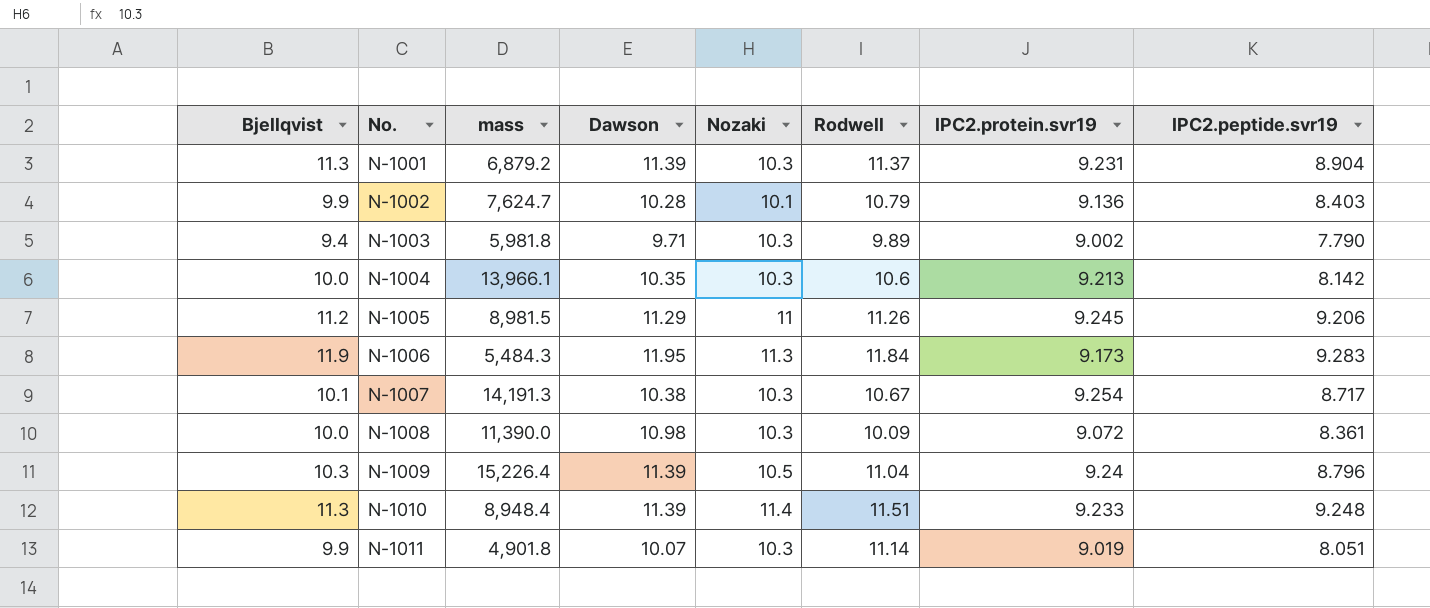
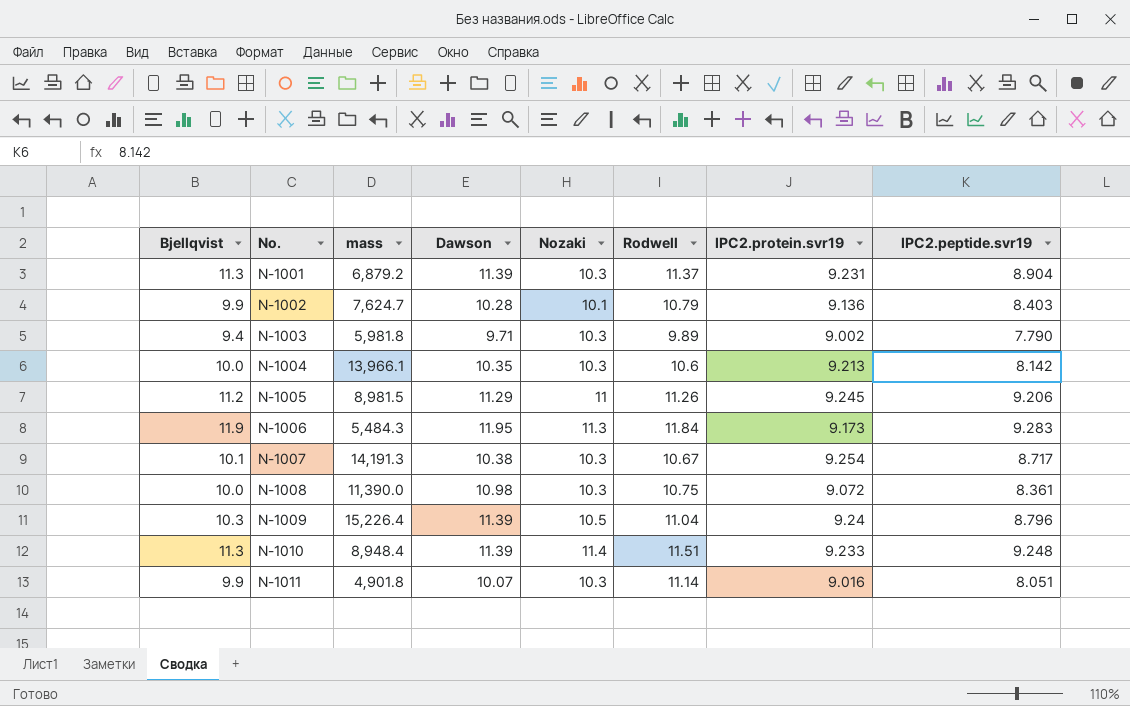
N-1008 | Rodwell: 10.09 -> 10.75
N-1011 | IPC2.protein.svr19: 9.019 -> 9.016

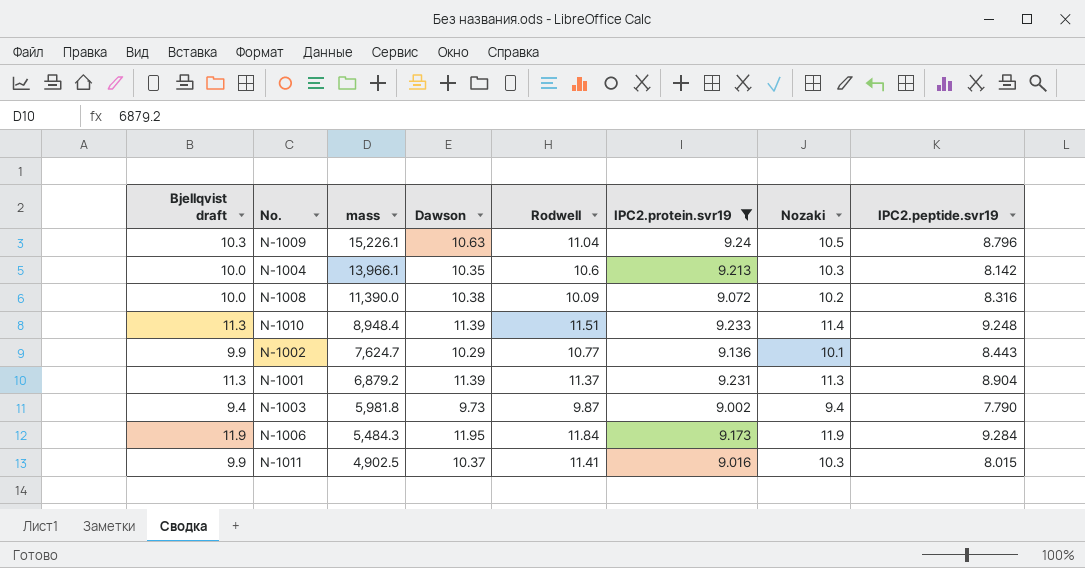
filter: none -> IPC2.protein.svr19 <= 9.24
row order: No. ascending -> mass descending
column name: Bjellqvist -> Bjellqvist draft
column Nozaki | position: 5 -> 7
N-1009 | mass: 15,226.4 -> 15,226.1
N-1009 | Dawson: 11.39 -> 10.63
N-1008 | Dawson: 10.98 -> 10.38
N-1008 | Rodwell: 10.75 -> 10.09
N-1008 | Nozaki: 10.3 -> 10.2
N-1008 | IPC2.peptide.svr19: 8.361 -> 8.316
N-1002 | Dawson: 10.28 -> 10.29
N-1002 | Rodwell: 10.79 -> 10.77
N-1002 | IPC2.peptide.svr19: 8.403 -> 8.443
N-1001 | Nozaki: 10.3 -> 11.3
N-1003 | Dawson: 9.71 -> 9.73
N-1003 | Rodwell: 9.89 -> 9.87
N-1003 | Nozaki: 10.3 -> 9.4
N-1006 | Nozaki: 11.3 -> 11.9
N-1006 | IPC2.peptide.svr19: 9.283 -> 9.284
N-1011 | mass: 4,901.8 -> 4,902.5
N-1011 | Dawson: 10.07 -> 10.37
N-1011 | Rodwell: 11.14 -> 11.41
N-1011 | IPC2.peptide.svr19: 8.051 -> 8.015

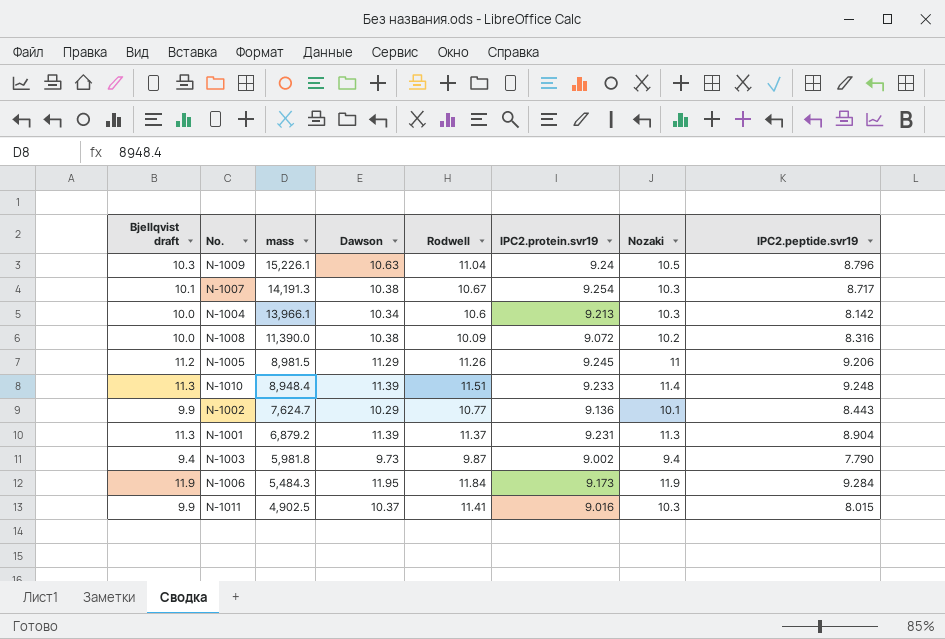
filter: IPC2.protein.svr19 <= 9.24 -> none
N-1004 | Dawson: 10.35 -> 10.34

